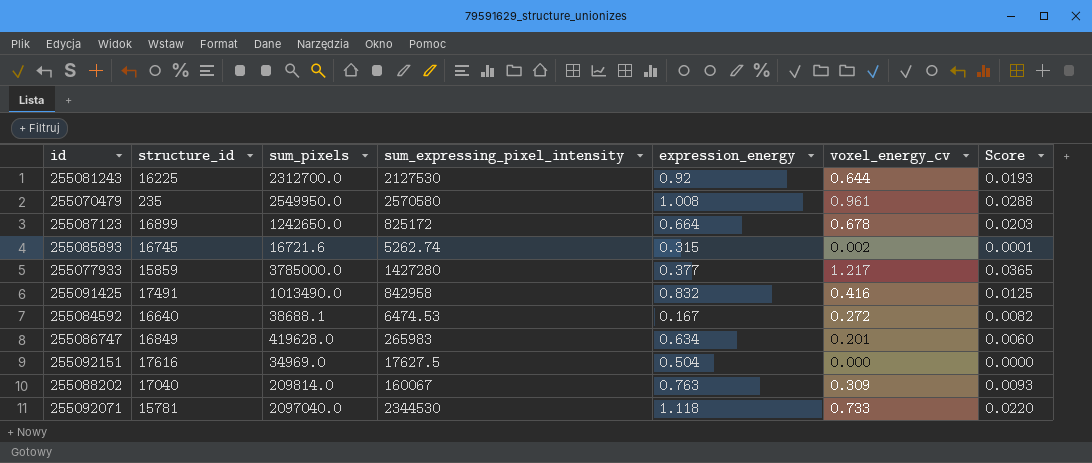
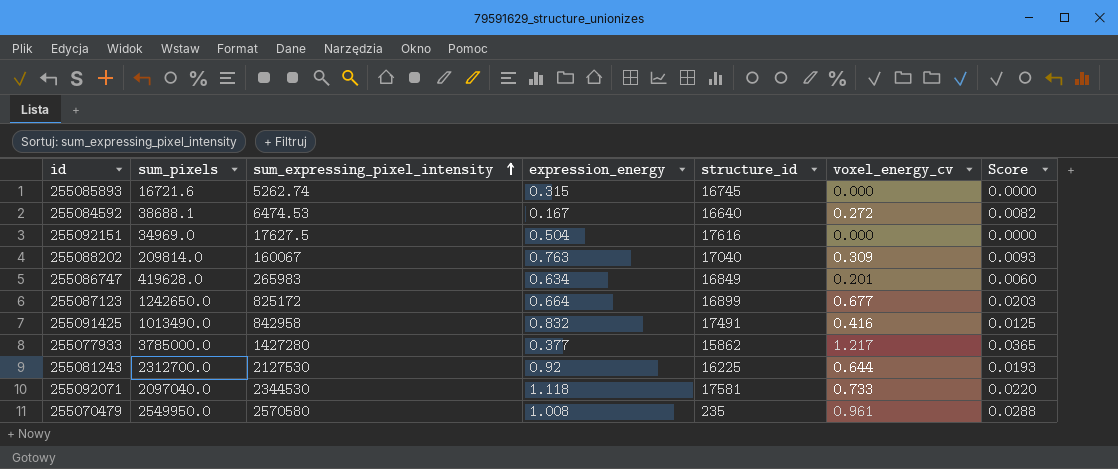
row order: none -> sum_expressing_pixel_intensity ascending
column structure_id | position: 2 -> 5
255085893 | voxel_energy_cv: 0.002 -> 0.000
255085893 | Score: 0.0001 -> 0.0000
255087123 | voxel_energy_cv: 0.678 -> 0.677
255077933 | structure_id: 15859 -> 15862
255092071 | structure_id: 15781 -> 17581

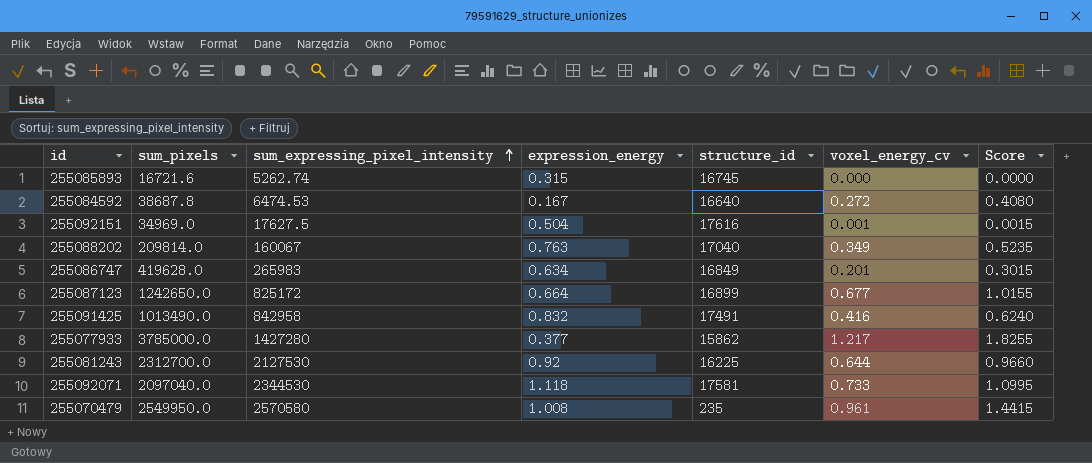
column Score | formula: [voxel_energy_cv] * 0.03 -> [voxel_energy_cv] * 1.5
255084592 | sum_pixels: 38688.1 -> 38687.8
255092151 | voxel_energy_cv: 0.000 -> 0.001
255088202 | voxel_energy_cv: 0.309 -> 0.349

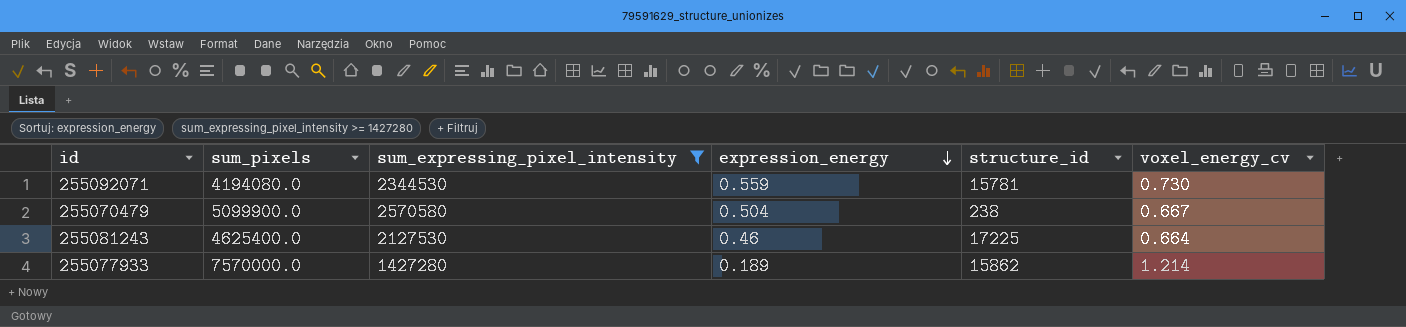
filter: none -> sum_expressing_pixel_intensity >= 1427280
row order: sum_expressing_pixel_intensity ascending -> expression_energy descending
column Score | formula: [voxel_energy_cv] * 1.5 -> none
255092071 | sum_pixels: 2097040.0 -> 4194080.0
255092071 | expression_energy: 1.118 -> 0.559
255092071 | structure_id: 17581 -> 15781
255092071 | voxel_energy_cv: 0.733 -> 0.730
255070479 | sum_pixels: 2549950.0 -> 5099900.0
255070479 | expression_energy: 1.008 -> 0.504
255070479 | structure_id: 235 -> 238
255070479 | voxel_energy_cv: 0.961 -> 0.667
255081243 | sum_pixels: 2312700.0 -> 4625400.0
255081243 | expression_energy: 0.92 -> 0.46
255081243 | structure_id: 16225 -> 17225
255081243 | voxel_energy_cv: 0.644 -> 0.664
255077933 | sum_pixels: 3785000.0 -> 7570000.0
255077933 | expression_energy: 0.377 -> 0.189
255077933 | voxel_energy_cv: 1.217 -> 1.214

